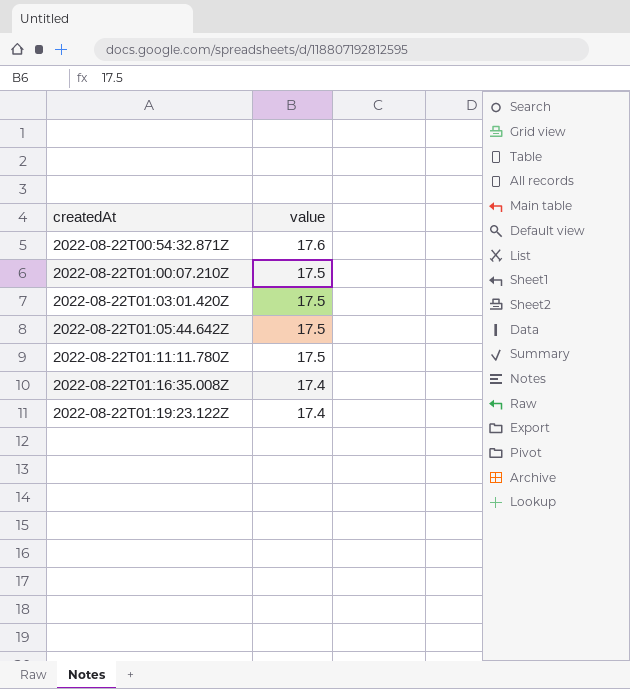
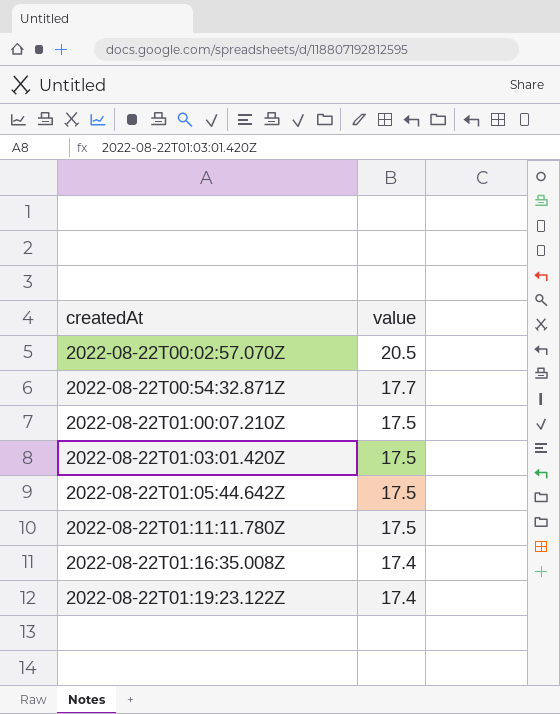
row 2022-08-22T00:02:57.070Z: none -> 20.5
2022-08-22T00:54:32.871Z | value: 17.6 -> 17.7

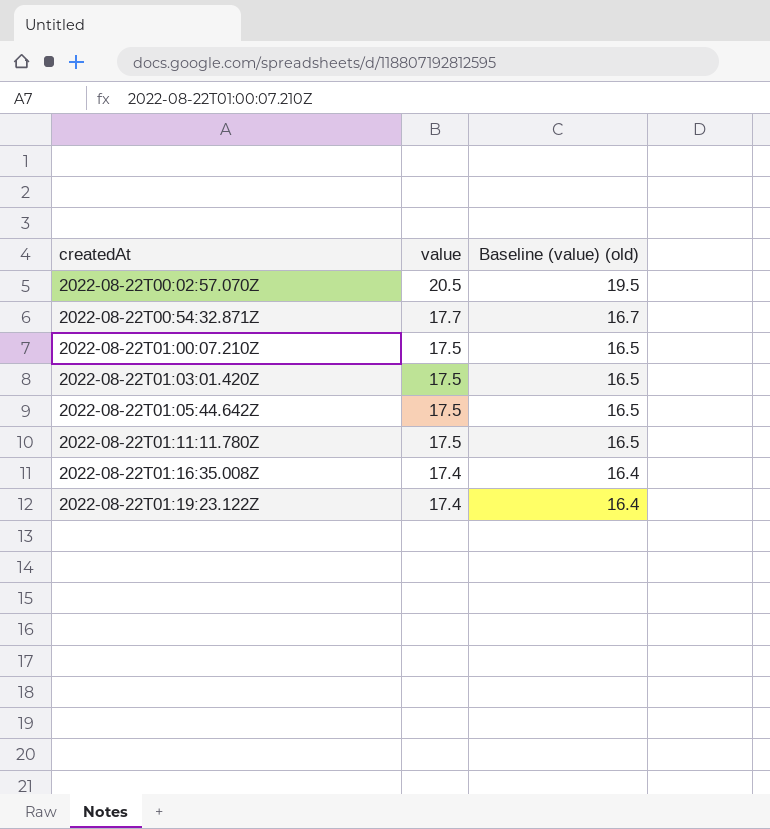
column Baseline (value) (old) | formula: none -> [value] - 1

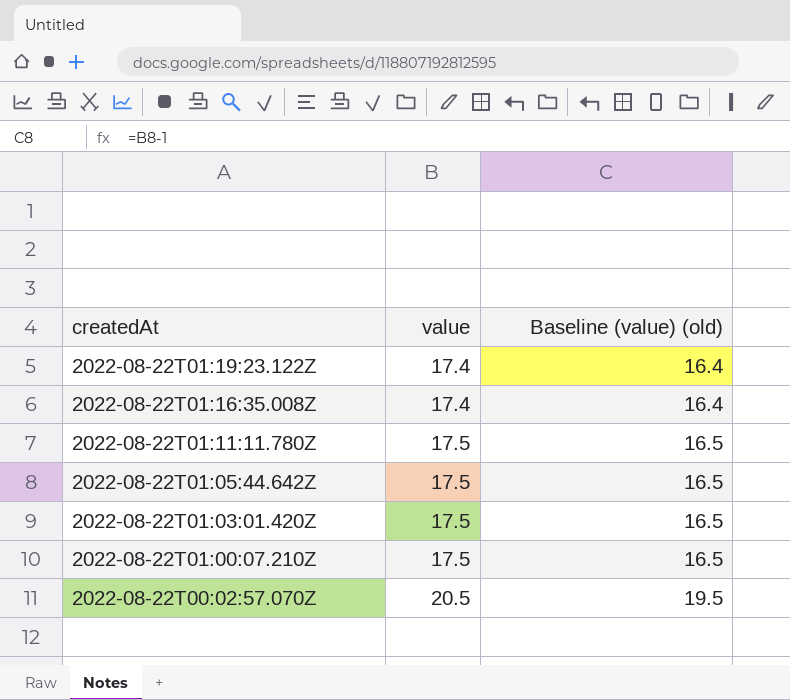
row order: createdAt ascending -> createdAt descending
row 2022-08-22T00:54:32.871Z: 17.7 | 16.7 -> none

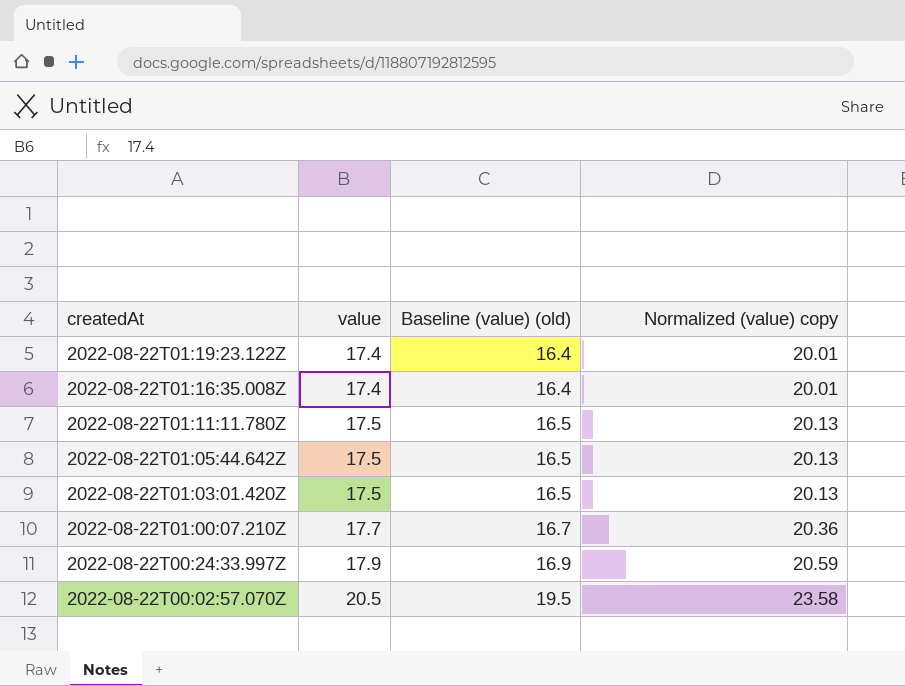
column Normalized (value) copy | formula: none -> [value] * 1.15
2022-08-22T01:00:07.210Z | value: 17.5 -> 17.7
2022-08-22T01:00:07.210Z | Baseline (value) (old): 16.5 -> 16.7
row 2022-08-22T00:24:33.997Z: none -> 17.9 | 16.9 | 20.59

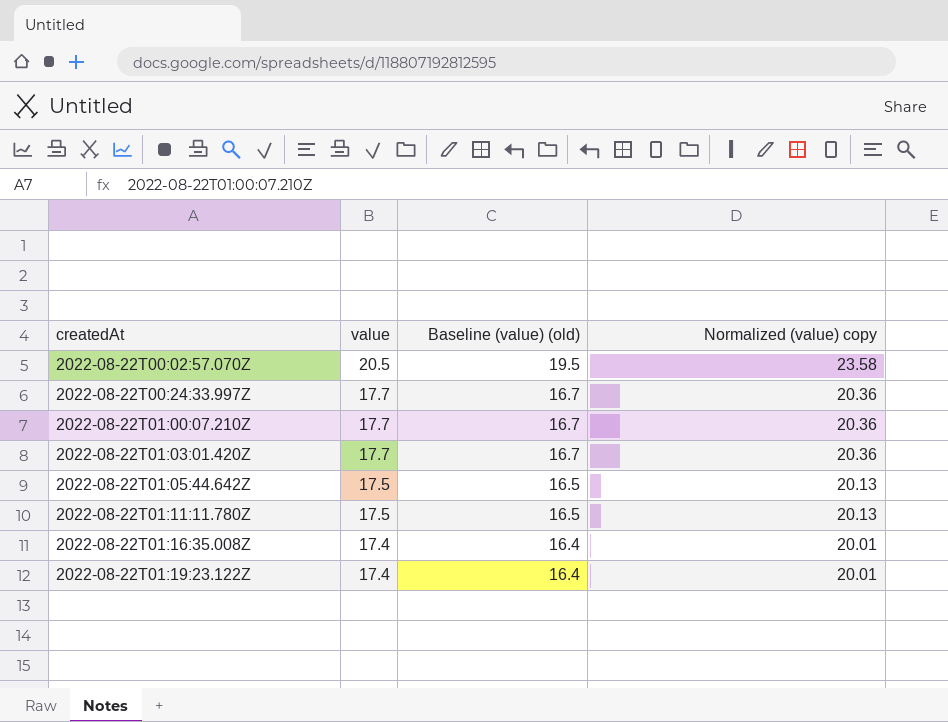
row order: createdAt descending -> createdAt ascending
2022-08-22T00:24:33.997Z | value: 17.9 -> 17.7
2022-08-22T00:24:33.997Z | Baseline (value) (old): 16.9 -> 16.7
2022-08-22T00:24:33.997Z | Normalized (value) copy: 20.59 -> 20.36
2022-08-22T01:03:01.420Z | value: 17.5 -> 17.7
2022-08-22T01:03:01.420Z | Baseline (value) (old): 16.5 -> 16.7
2022-08-22T01:03:01.420Z | Normalized (value) copy: 20.13 -> 20.36

